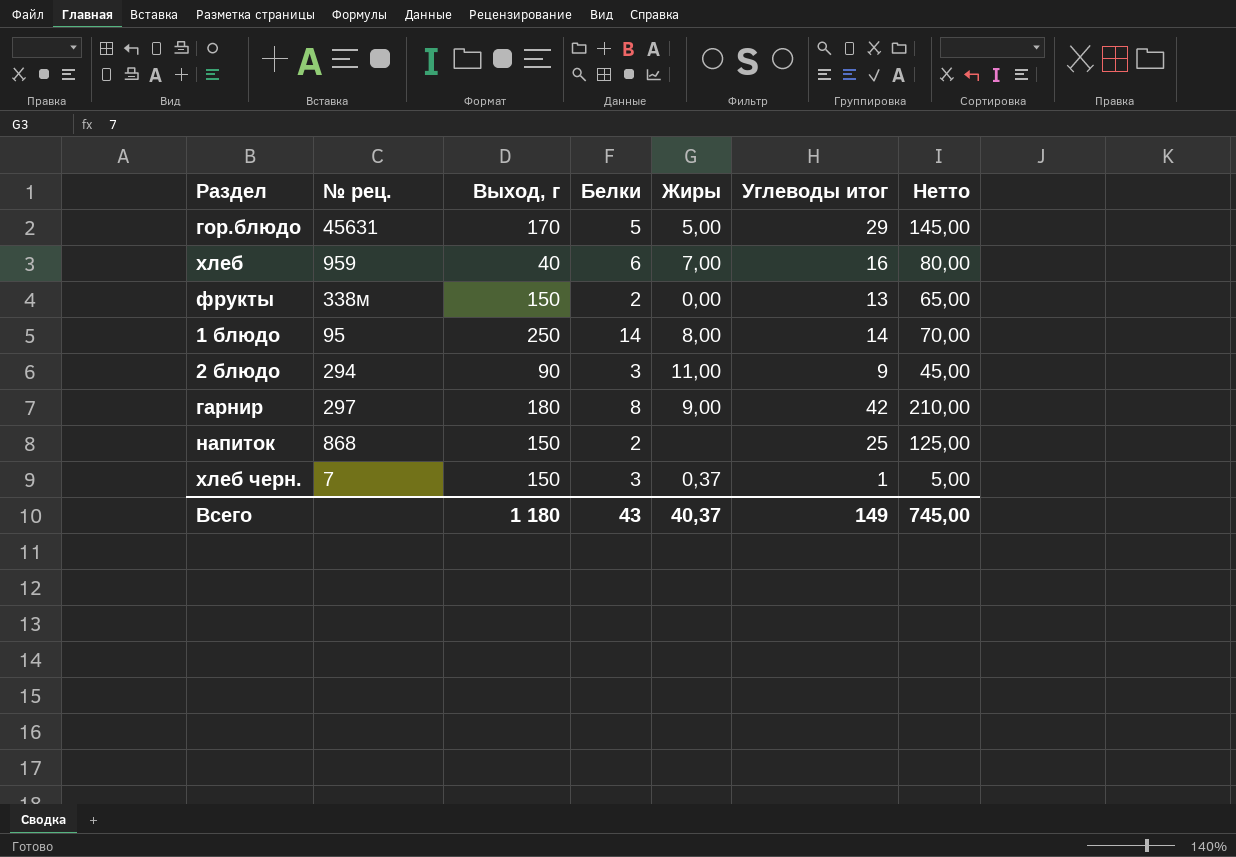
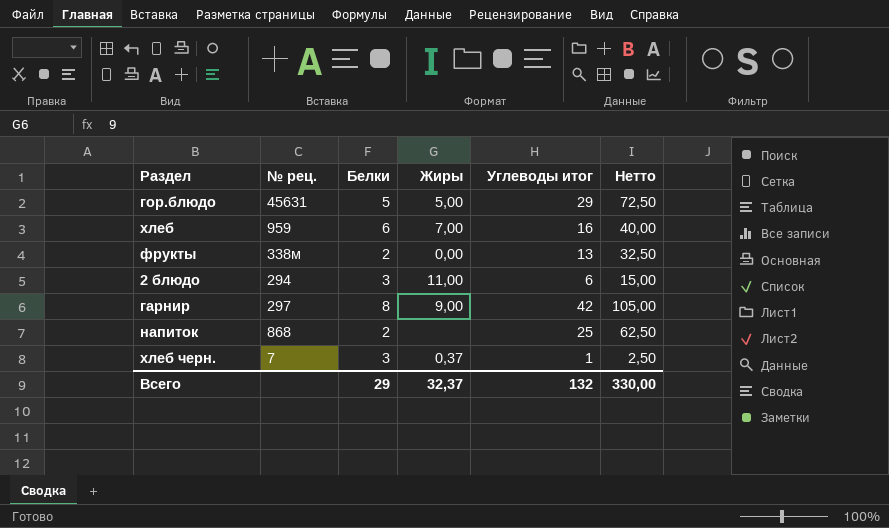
column Выход, г | position: 3 -> none
column Нетто | formula: [Углеводы итог] * 5 -> [Углеводы итог] * 2,5
row 1 блюдо: 95 | 250 | 14 | 8,00 | 14 | 70,00 -> none
2 блюдо | Углеводы итог: 9 -> 6
Всего | Белки: 43 -> 29
Всего | Жиры: 40,37 -> 32,37
Всего | Углеводы итог: 149 -> 132
Всего | Нетто: 745,00 -> 330,00

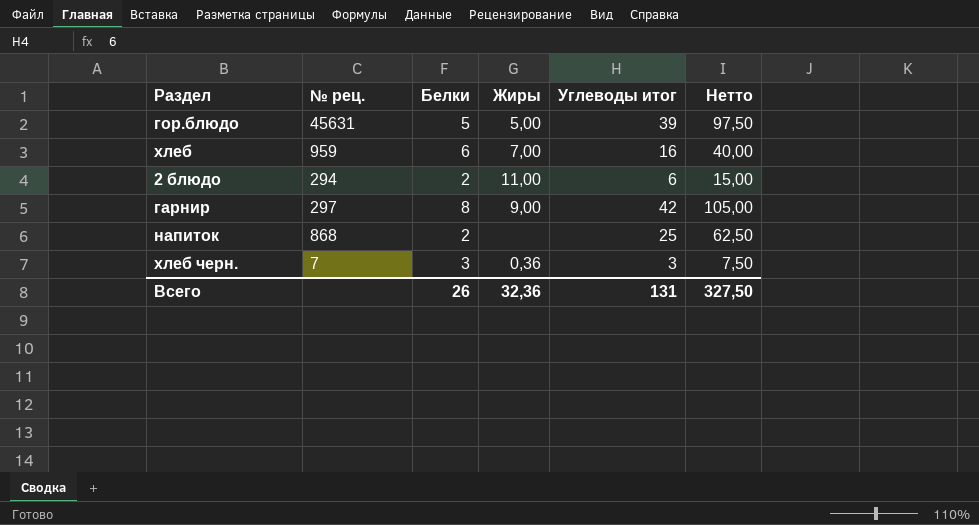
row фрукты: 338м | 2 | 0,00 | 13 | 32,50 -> none
гор.блюдо | Углеводы итог: 29 -> 39
гор.блюдо | Нетто: 72,50 -> 97,50
2 блюдо | Белки: 3 -> 2
хлеб черн. | Жиры: 0,37 -> 0,36
хлеб черн. | Углеводы итог: 1 -> 3
хлеб черн. | Нетто: 2,50 -> 7,50
Всего | Белки: 29 -> 26
Всего | Жиры: 32,37 -> 32,36
Всего | Углеводы итог: 132 -> 131
Всего | Нетто: 330,00 -> 327,50

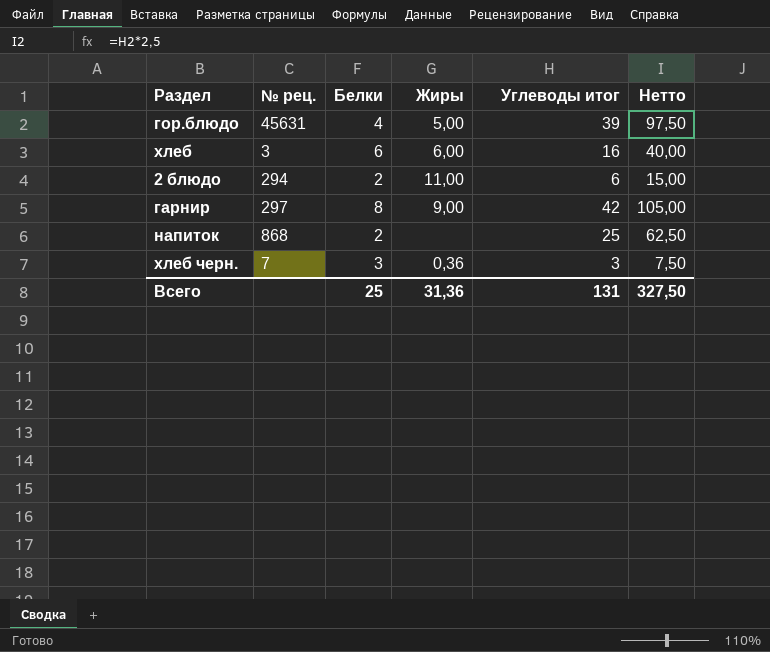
гор.блюдо | Белки: 5 -> 4
хлеб | № рец.: 959 -> 3
хлеб | Жиры: 7,00 -> 6,00
Всего | Белки: 26 -> 25
Всего | Жиры: 32,36 -> 31,36

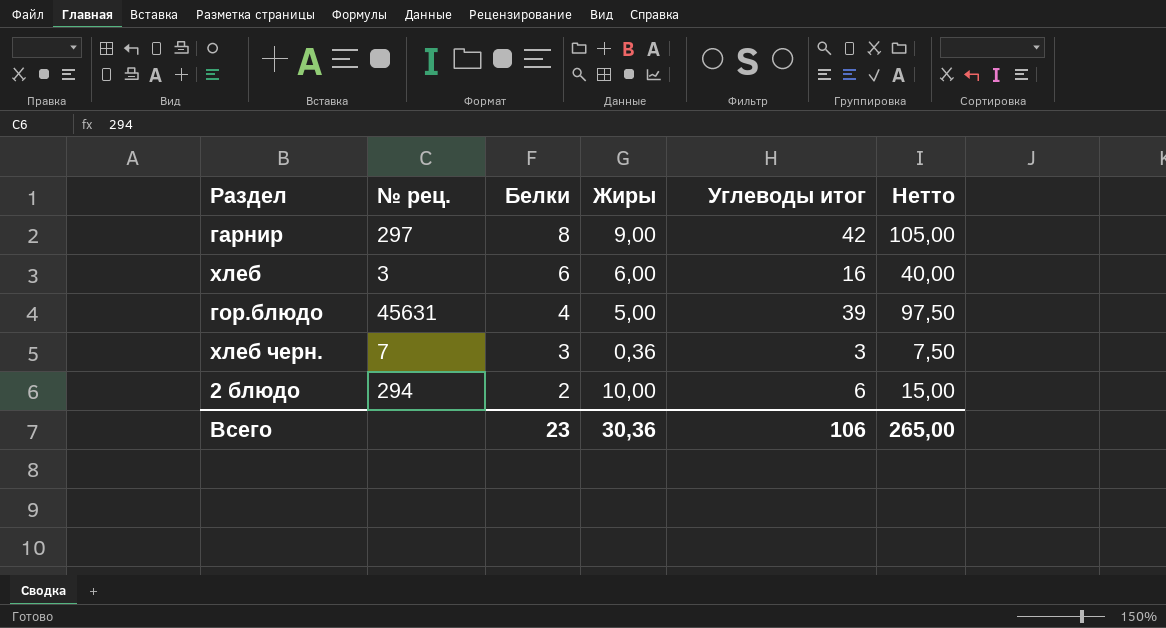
row order: none -> Белки descending
row напиток: 868 | 2 | none | 25 | 62,50 -> none
2 блюдо | Жиры: 11,00 -> 10,00
Всего | Белки: 25 -> 23
Всего | Жиры: 31,36 -> 30,36
Всего | Углеводы итог: 131 -> 106
Всего | Нетто: 327,50 -> 265,00

